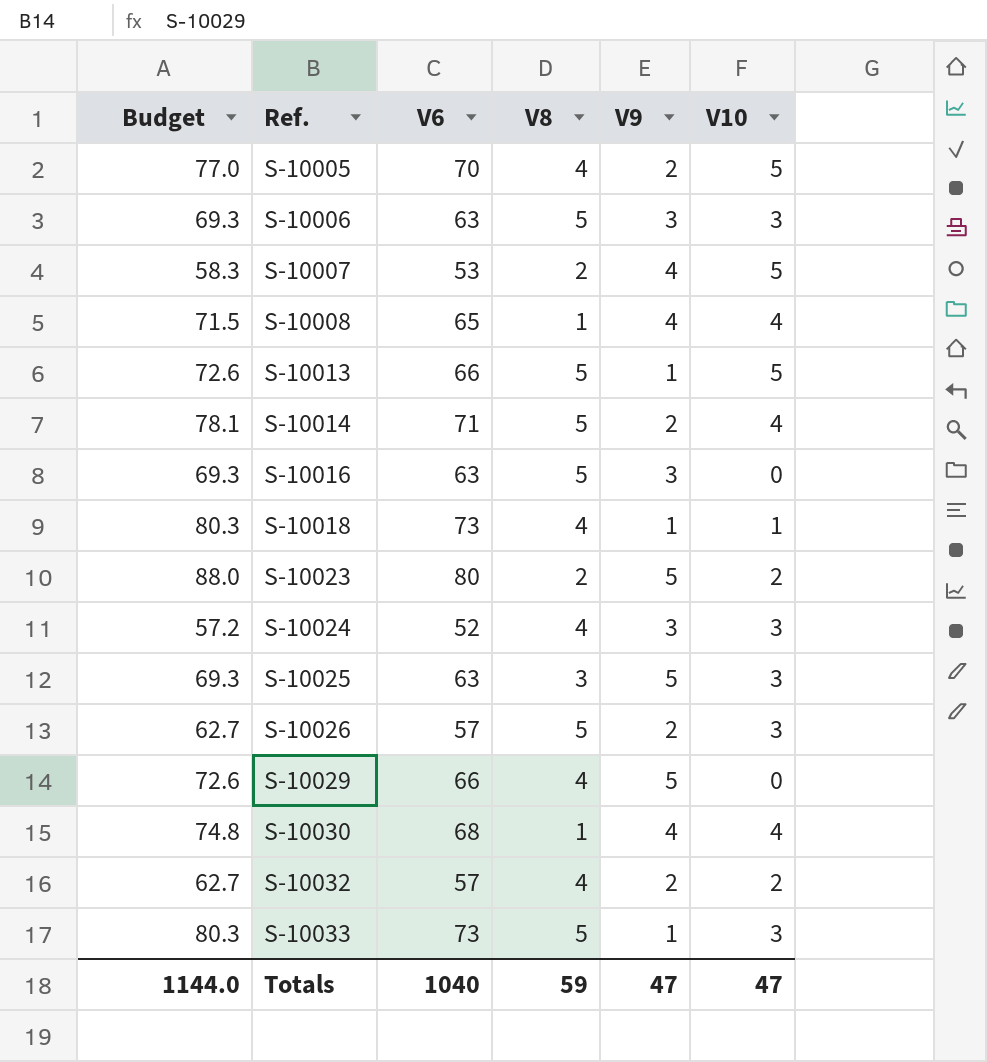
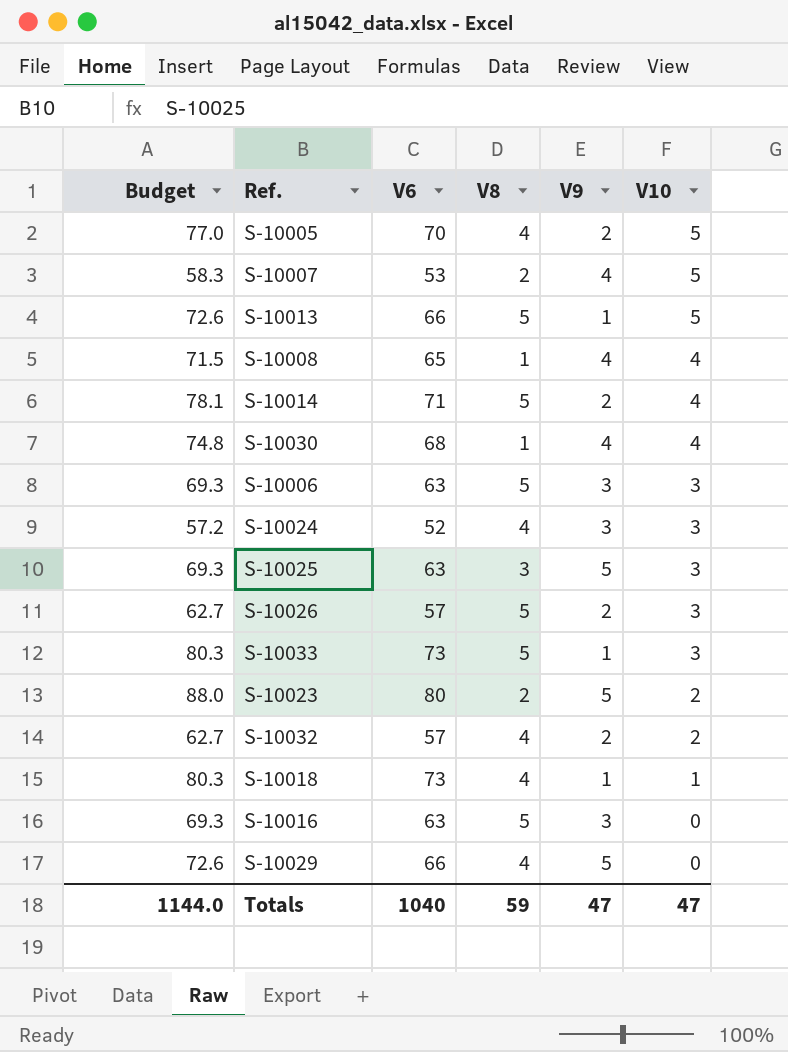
row order: Ref. ascending -> V10 descending

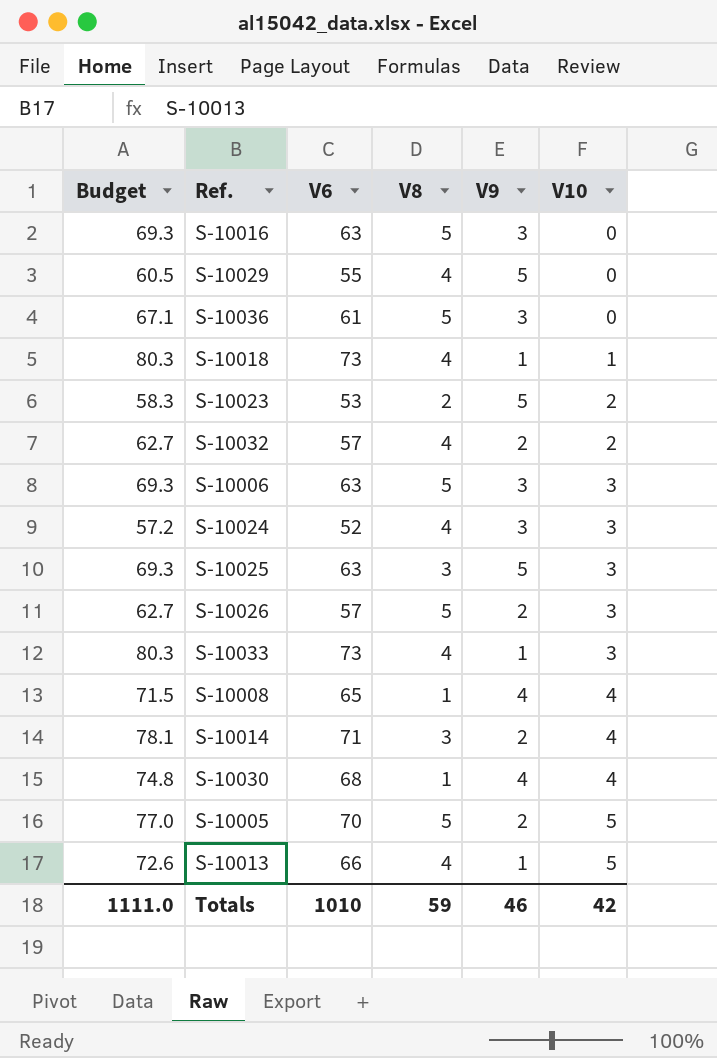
row order: V10 descending -> V10 ascending
row S-10007: 58.3 | 53 | 2 | 4 | 5 -> none
S-10029 | Budget: 72.6 -> 60.5
S-10029 | V6: 66 -> 55
row S-10036: none -> 67.1 | 61 | 5 | 3 | 0
S-10023 | Budget: 88.0 -> 58.3
S-10023 | V6: 80 -> 53
S-10033 | V8: 5 -> 4
S-10014 | V8: 5 -> 3
S-10005 | V8: 4 -> 5
S-10013 | V8: 5 -> 4
Totals | Budget: 1144.0 -> 1111.0
Totals | V6: 1040 -> 1010
Totals | V9: 47 -> 46
Totals | V10: 47 -> 42

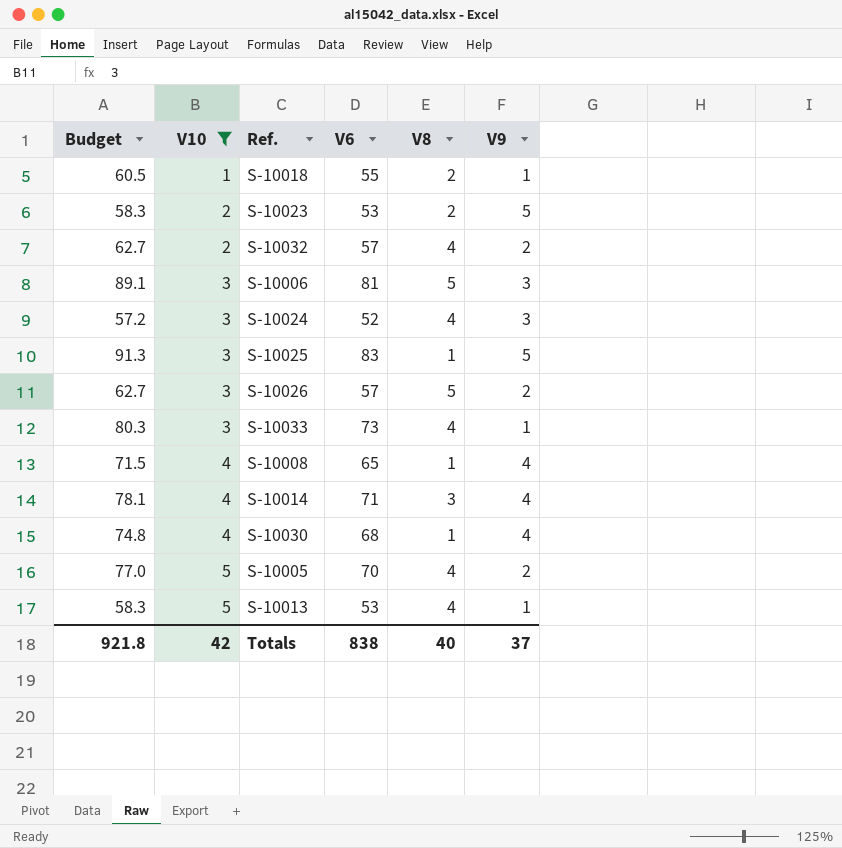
filter: none -> V10 != 0
column V10 | position: 6 -> 2
S-10018 | Budget: 80.3 -> 60.5
S-10018 | V6: 73 -> 55
S-10018 | V8: 4 -> 2
S-10006 | Budget: 69.3 -> 89.1
S-10006 | V6: 63 -> 81
S-10025 | Budget: 69.3 -> 91.3
S-10025 | V6: 63 -> 83
S-10025 | V8: 3 -> 1
S-10014 | V9: 2 -> 4
S-10005 | V8: 5 -> 4
S-10013 | Budget: 72.6 -> 58.3
S-10013 | V6: 66 -> 53
Totals | Budget: 1111.0 -> 921.8
Totals | V6: 1010 -> 838
Totals | V8: 59 -> 40
Totals | V9: 46 -> 37

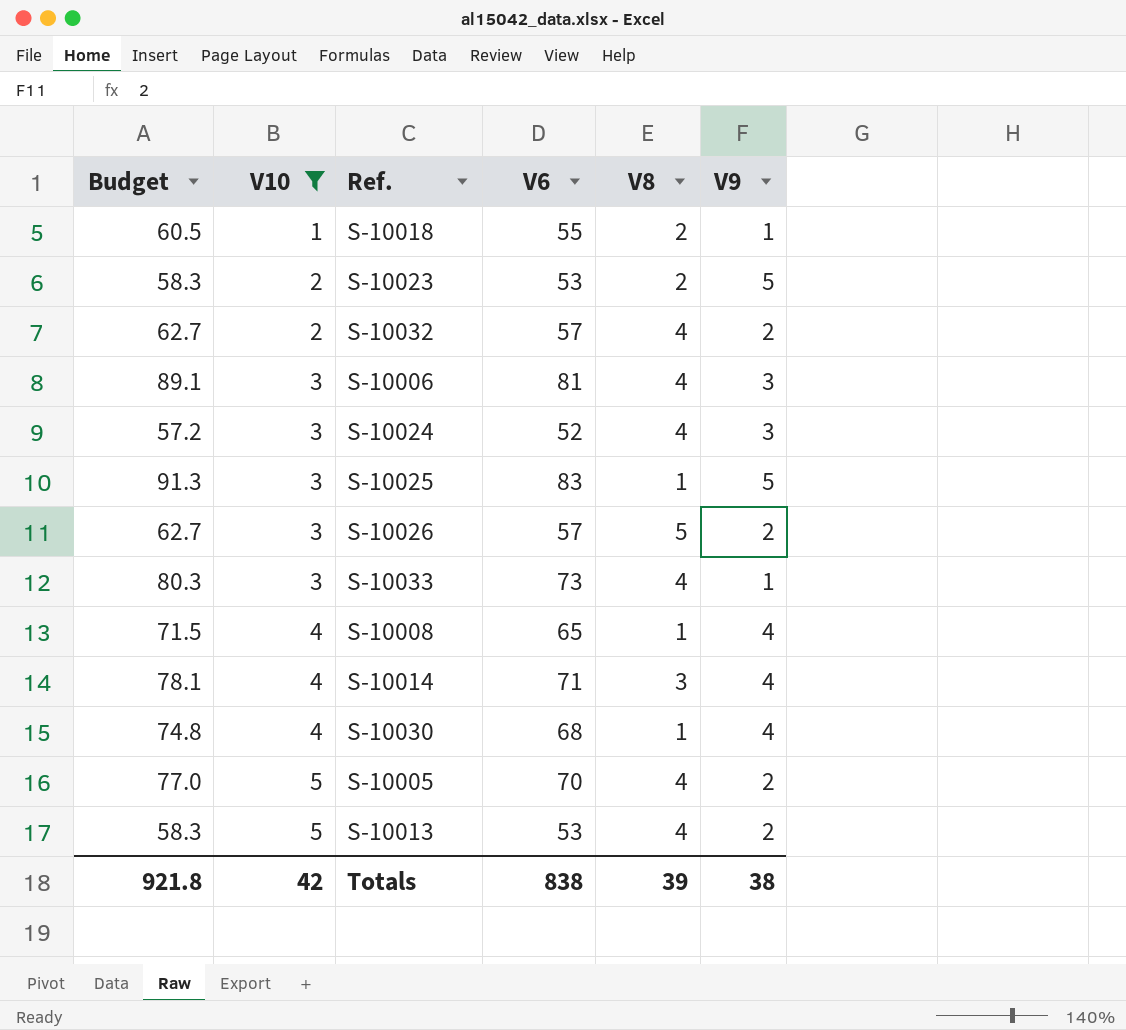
S-10006 | V8: 5 -> 4
S-10013 | V9: 1 -> 2
Totals | V8: 40 -> 39
Totals | V9: 37 -> 38

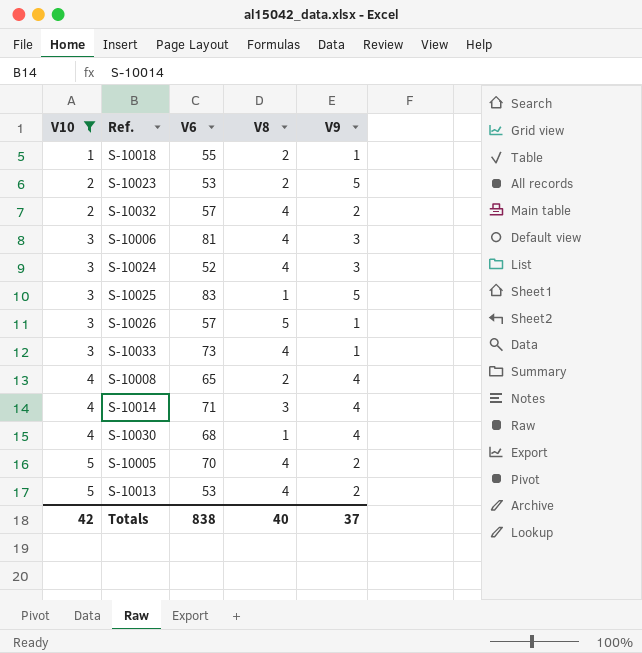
column Budget | formula: [V6] * 1.1 -> none
S-10026 | V9: 2 -> 1
S-10008 | V8: 1 -> 2
Totals | V8: 39 -> 40
Totals | V9: 38 -> 37

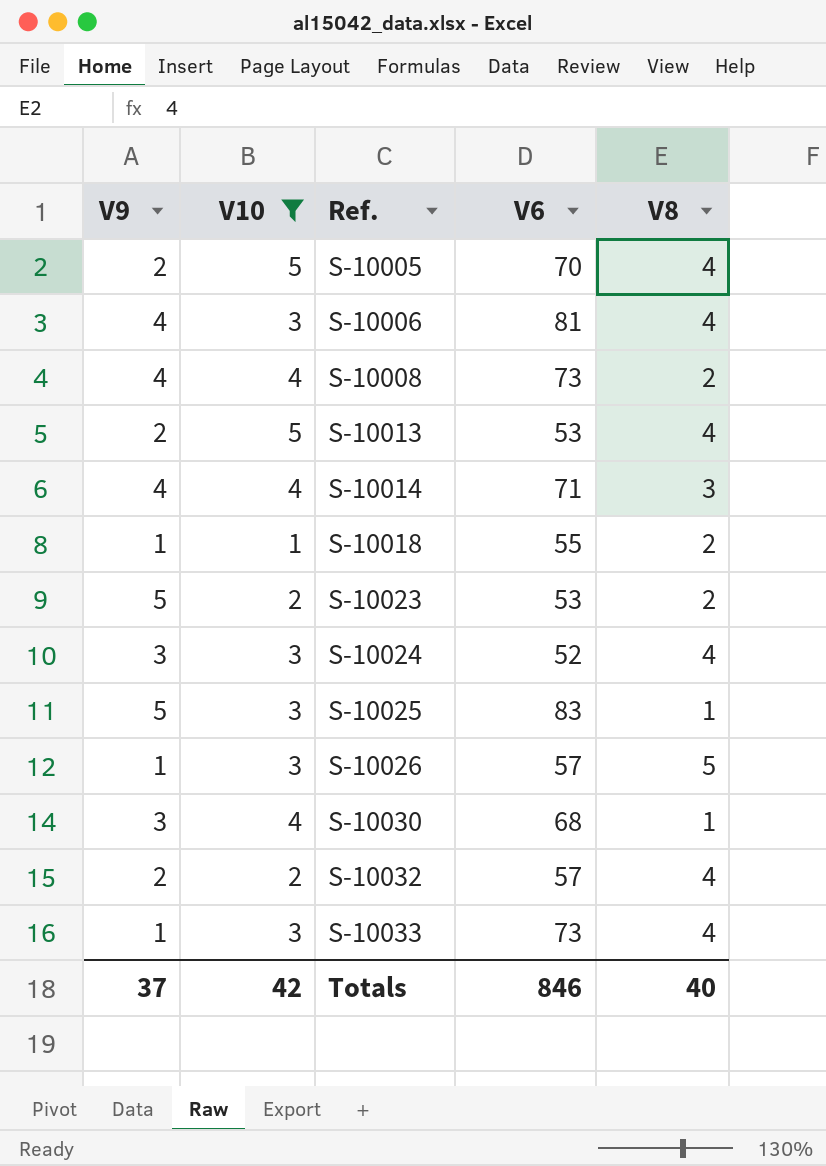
row order: V10 ascending -> Ref. ascending
column V9 | position: 5 -> 1
S-10006 | V9: 3 -> 4
S-10008 | V6: 65 -> 73
S-10030 | V9: 4 -> 3
Totals | V6: 838 -> 846

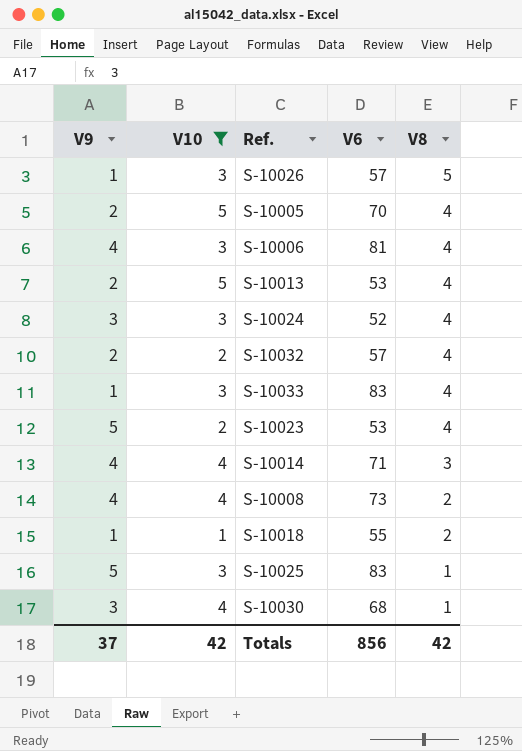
row order: Ref. ascending -> V8 descending
S-10033 | V6: 73 -> 83
S-10023 | V8: 2 -> 4
Totals | V6: 846 -> 856
Totals | V8: 40 -> 42

